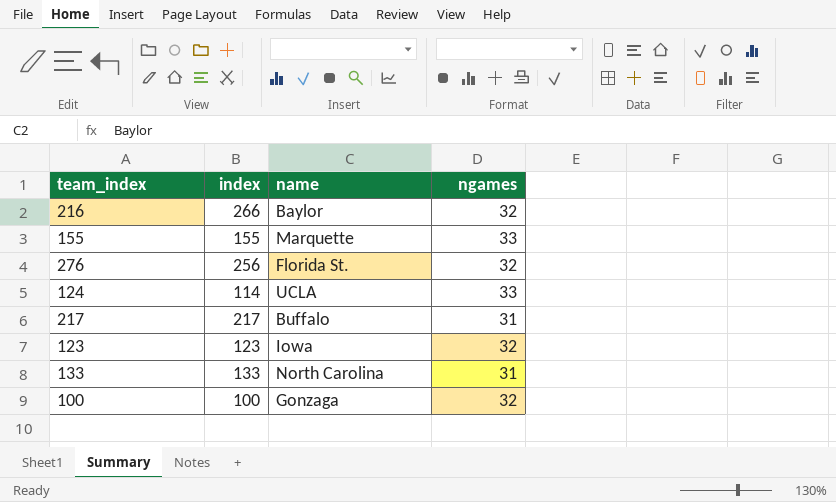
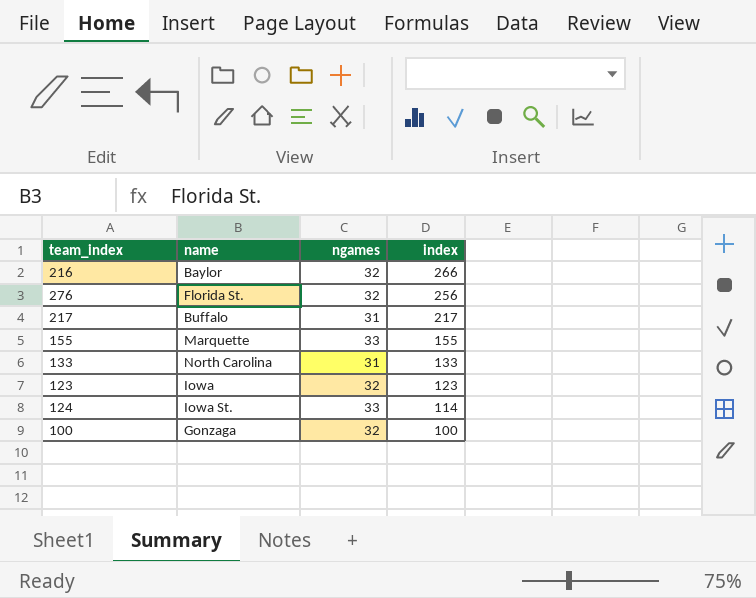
row order: none -> index descending
column index | position: 2 -> 4
124 | name: UCLA -> Iowa St.

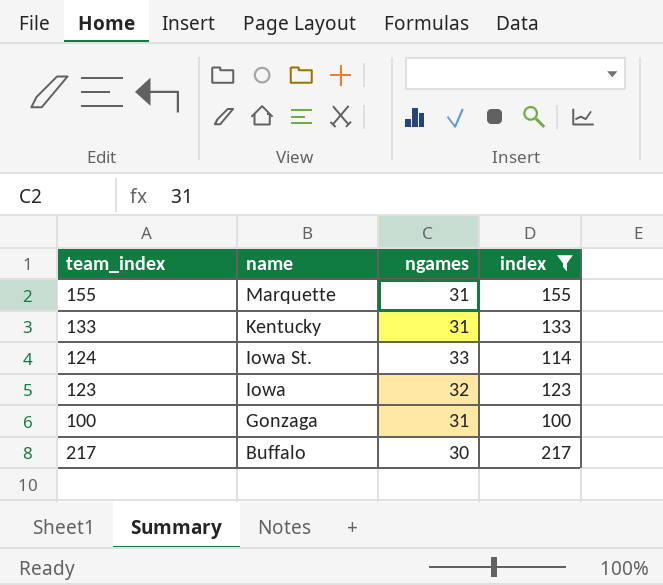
filter: none -> index <= 217
row order: index descending -> name descending
155 | ngames: 33 -> 31
133 | name: North Carolina -> Kentucky
100 | ngames: 32 -> 31
217 | ngames: 31 -> 30

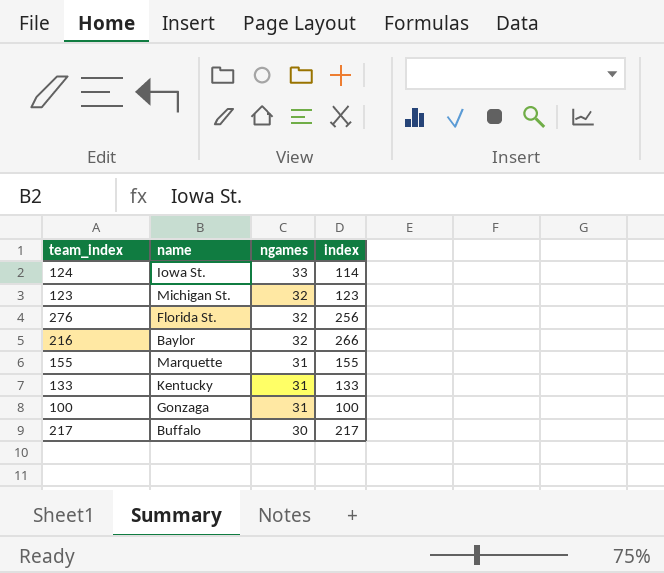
filter: index <= 217 -> none
row order: name descending -> ngames descending
123 | name: Iowa -> Michigan St.

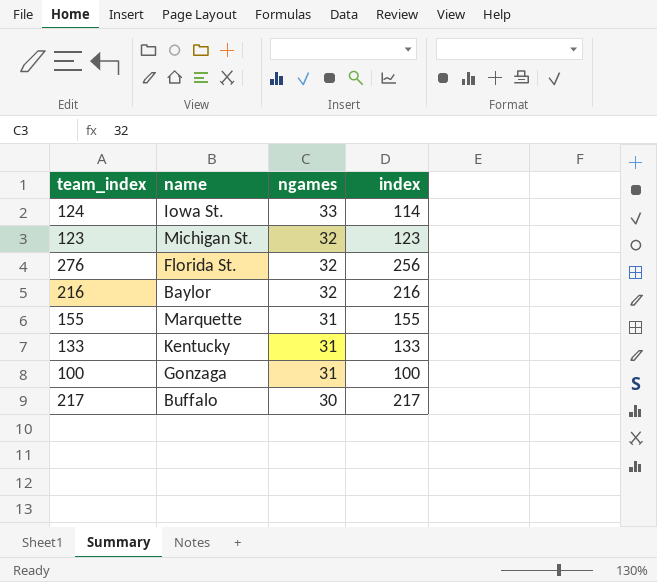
216 | index: 266 -> 216

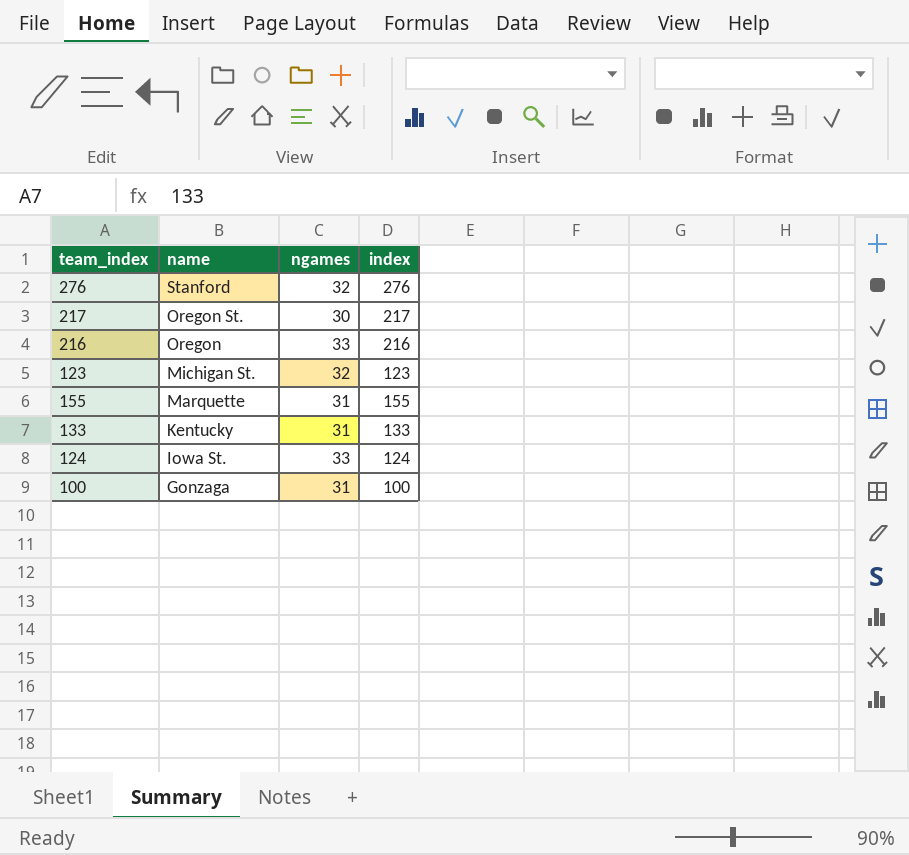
row order: ngames descending -> name descending
276 | name: Florida St. -> Stanford
276 | index: 256 -> 276
217 | name: Buffalo -> Oregon St.
216 | name: Baylor -> Oregon
216 | ngames: 32 -> 33
124 | index: 114 -> 124

